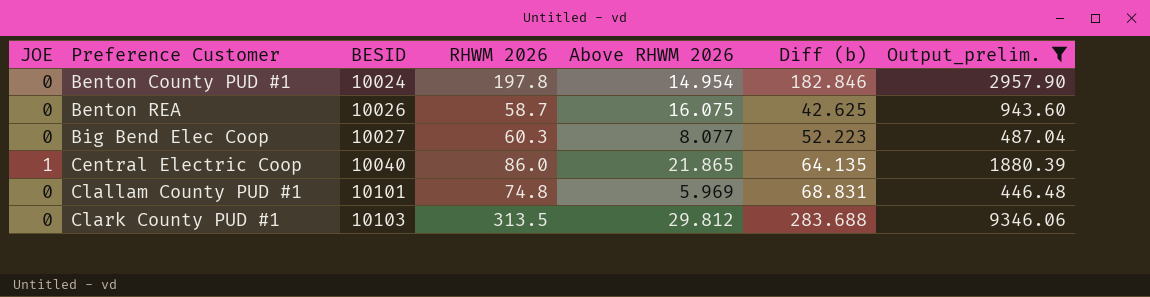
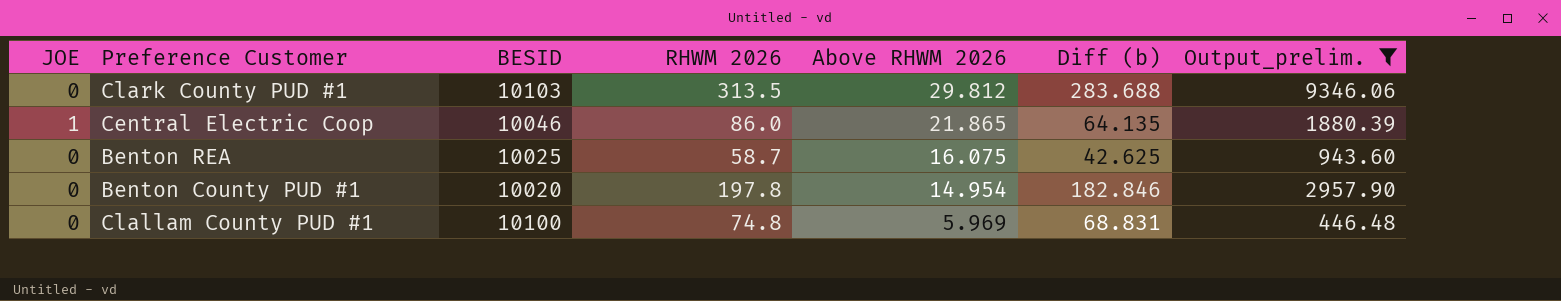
row order: Preference Customer ascending -> Above RHWM 2026 descending
row Big Bend Elec Coop: 0 | 10027 | 60.3 | 8.077 | 52.223 | 487.04 -> none
Central Electric Coop | BESID: 10040 -> 10046
Benton REA | BESID: 10026 -> 10025
Benton County PUD #1 | BESID: 10024 -> 10020
Clallam County PUD #1 | BESID: 10101 -> 10100

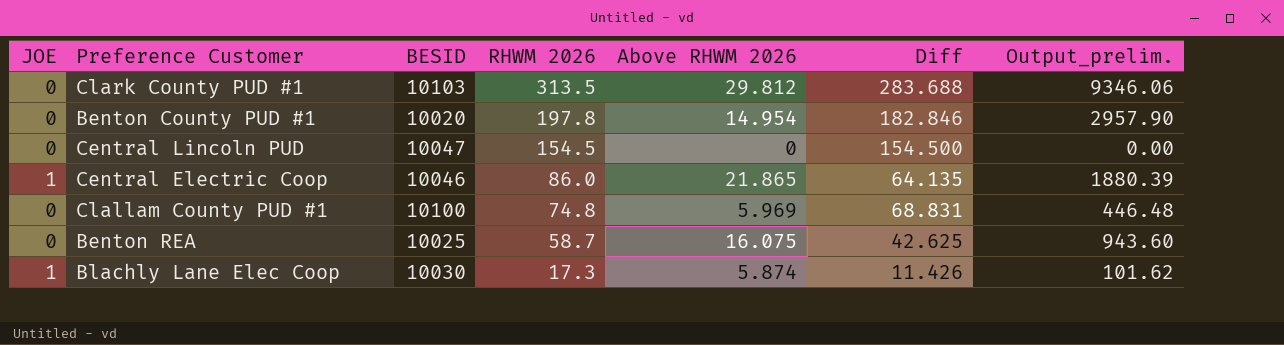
filter: Output_prelim. >= 446.48 -> none
row order: Above RHWM 2026 descending -> RHWM 2026 descending
column name: Diff (b) -> Diff

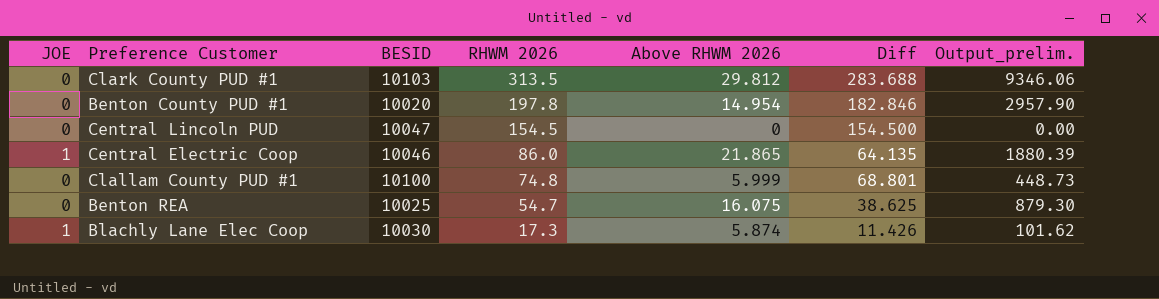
Clallam County PUD #1 | Above RHWM 2026: 5.969 -> 5.999
Clallam County PUD #1 | Diff: 68.831 -> 68.801
Clallam County PUD #1 | Output_prelim.: 446.48 -> 448.73
Benton REA | RHWM 2026: 58.7 -> 54.7
Benton REA | Diff: 42.625 -> 38.625
Benton REA | Output_prelim.: 943.60 -> 879.30

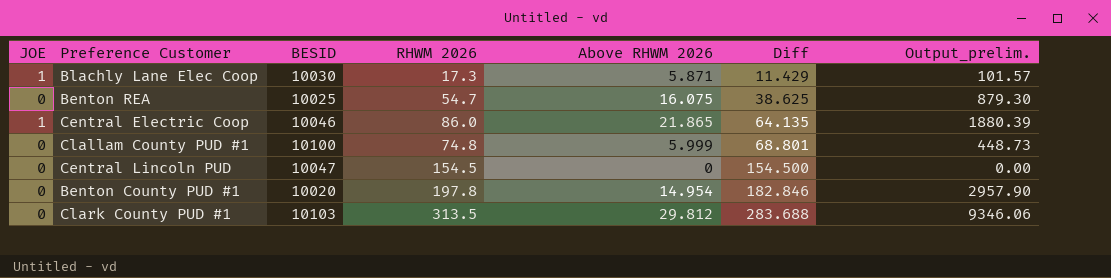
row order: RHWM 2026 descending -> Diff ascending
Blachly Lane Elec Coop | Above RHWM 2026: 5.874 -> 5.871
Blachly Lane Elec Coop | Diff: 11.426 -> 11.429
Blachly Lane Elec Coop | Output_prelim.: 101.62 -> 101.57

